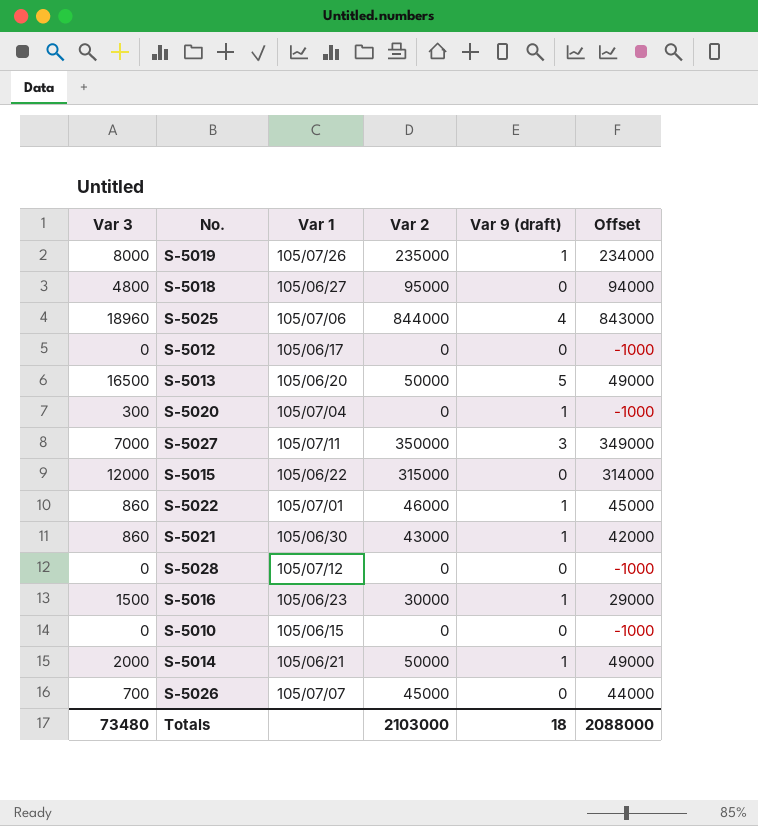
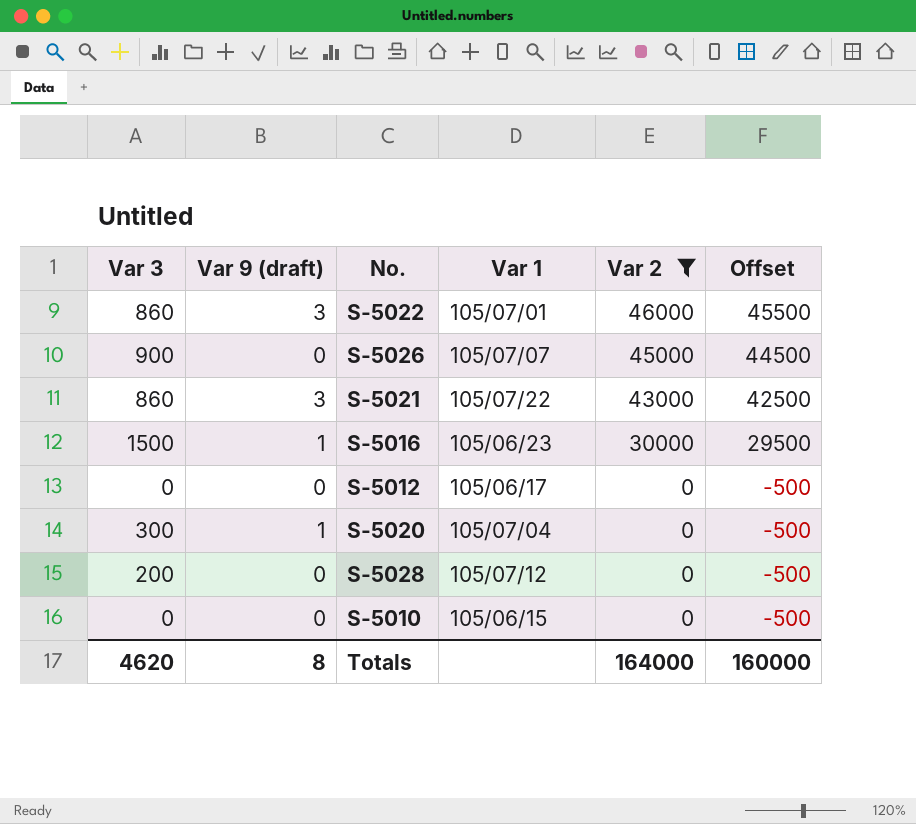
filter: none -> Var 2 <= 46000
row order: none -> Var 2 descending
column Var 9 (draft) | position: 5 -> 2
column Offset | formula: [Var 2] - 1000 -> [Var 2] - 500
S-5022 | Var 9 (draft): 1 -> 3
S-5026 | Var 3: 700 -> 900
S-5021 | Var 9 (draft): 1 -> 3
S-5021 | Var 1: 105/06/30 -> 105/07/22
S-5028 | Var 3: 0 -> 200
Totals | Var 3: 73480 -> 4620
Totals | Var 9 (draft): 18 -> 8
Totals | Var 2: 2103000 -> 164000
Totals | Offset: 2088000 -> 160000

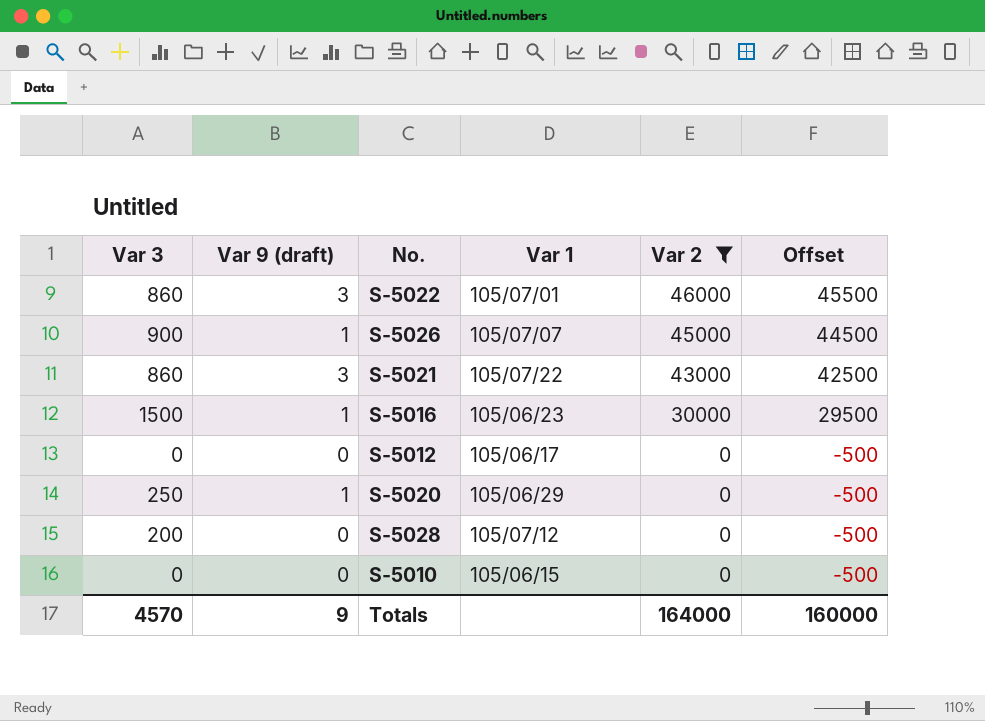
S-5026 | Var 9 (draft): 0 -> 1
S-5020 | Var 3: 300 -> 250
S-5020 | Var 1: 105/07/04 -> 105/06/29
Totals | Var 3: 4620 -> 4570
Totals | Var 9 (draft): 8 -> 9

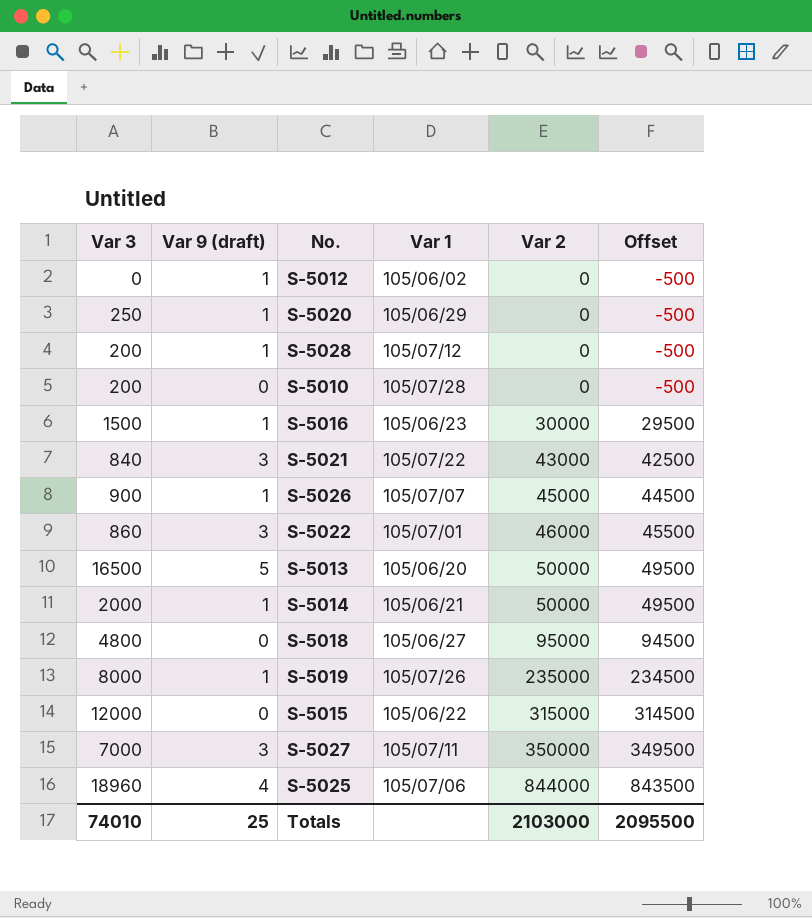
filter: Var 2 <= 46000 -> none
row order: Var 2 descending -> Var 2 ascending
S-5012 | Var 9 (draft): 0 -> 1
S-5012 | Var 1: 105/06/17 -> 105/06/02
S-5028 | Var 9 (draft): 0 -> 1
S-5010 | Var 3: 0 -> 200
S-5010 | Var 1: 105/06/15 -> 105/07/28
S-5021 | Var 3: 860 -> 840
Totals | Var 3: 4570 -> 74010
Totals | Var 9 (draft): 9 -> 25
Totals | Var 2: 164000 -> 2103000
Totals | Offset: 160000 -> 2095500

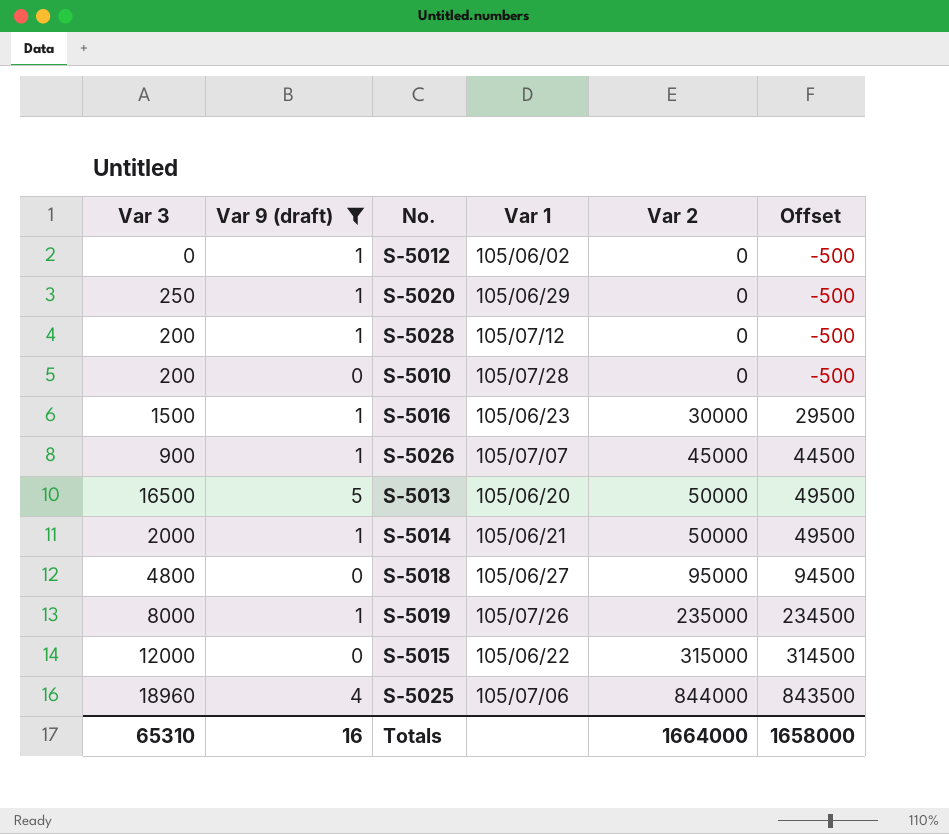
filter: none -> Var 9 (draft) != 3
Totals | Var 3: 74010 -> 65310
Totals | Var 9 (draft): 25 -> 16
Totals | Var 2: 2103000 -> 1664000
Totals | Offset: 2095500 -> 1658000

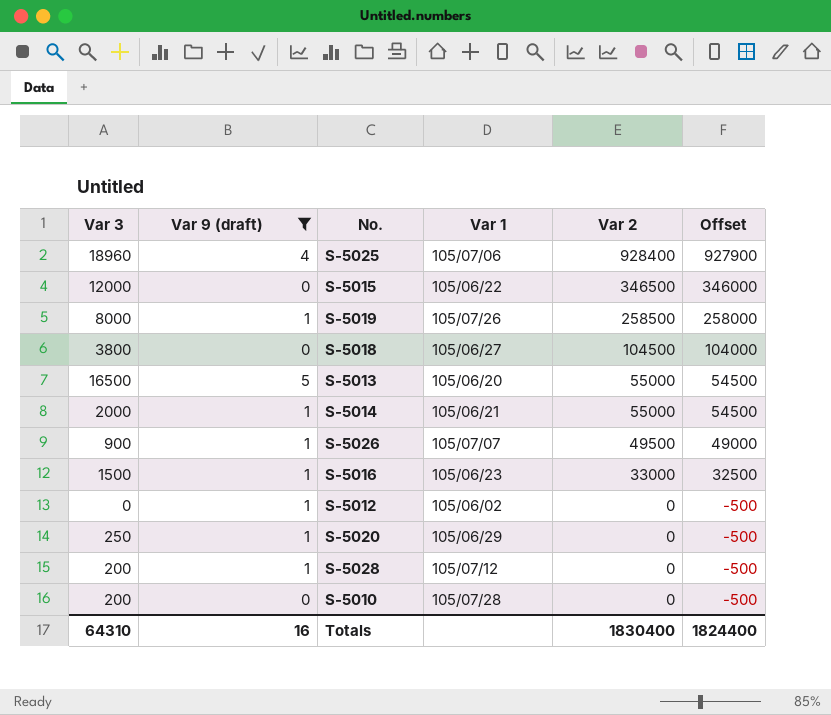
row order: Var 2 ascending -> Var 2 descending
S-5025 | Var 2: 844000 -> 928400
S-5025 | Offset: 843500 -> 927900
S-5015 | Var 2: 315000 -> 346500
S-5015 | Offset: 314500 -> 346000
S-5019 | Var 2: 235000 -> 258500
S-5019 | Offset: 234500 -> 258000
S-5018 | Var 3: 4800 -> 3800
S-5018 | Var 2: 95000 -> 104500
S-5018 | Offset: 94500 -> 104000
S-5013 | Var 2: 50000 -> 55000
S-5013 | Offset: 49500 -> 54500
S-5014 | Var 2: 50000 -> 55000
S-5014 | Offset: 49500 -> 54500
S-5026 | Var 2: 45000 -> 49500
S-5026 | Offset: 44500 -> 49000
S-5016 | Var 2: 30000 -> 33000
S-5016 | Offset: 29500 -> 32500
Totals | Var 3: 65310 -> 64310
Totals | Var 2: 1664000 -> 1830400
Totals | Offset: 1658000 -> 1824400

